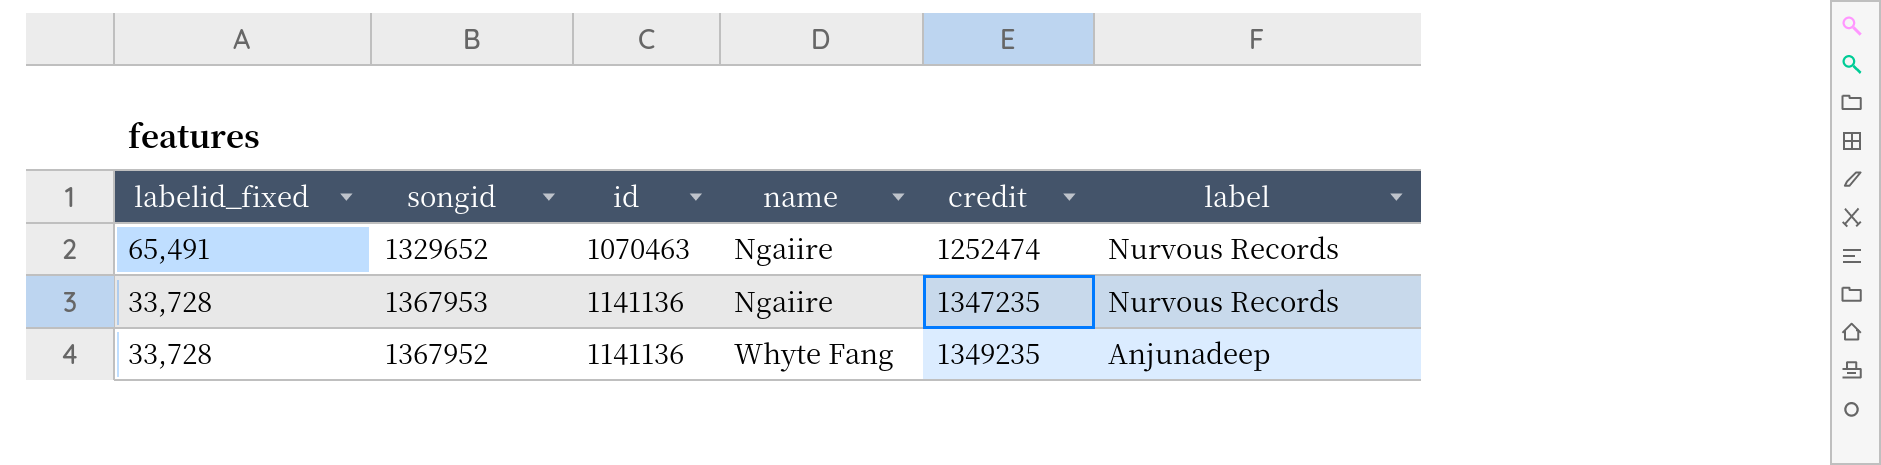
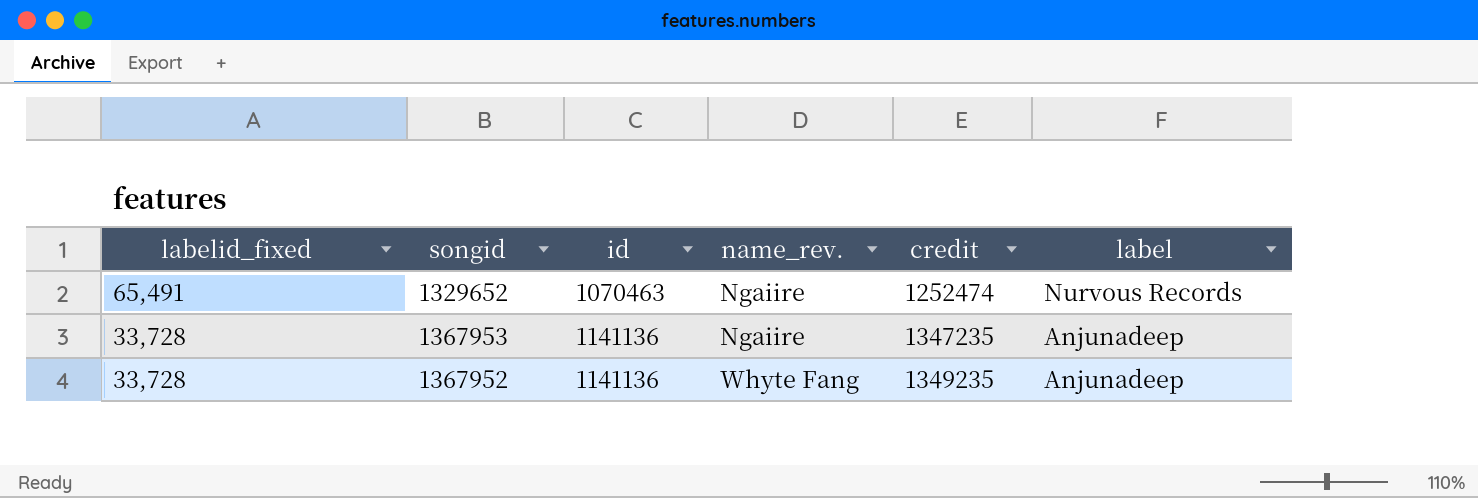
column name: name -> name_rev.
1367953 | label: Nurvous Records -> Anjunadeep

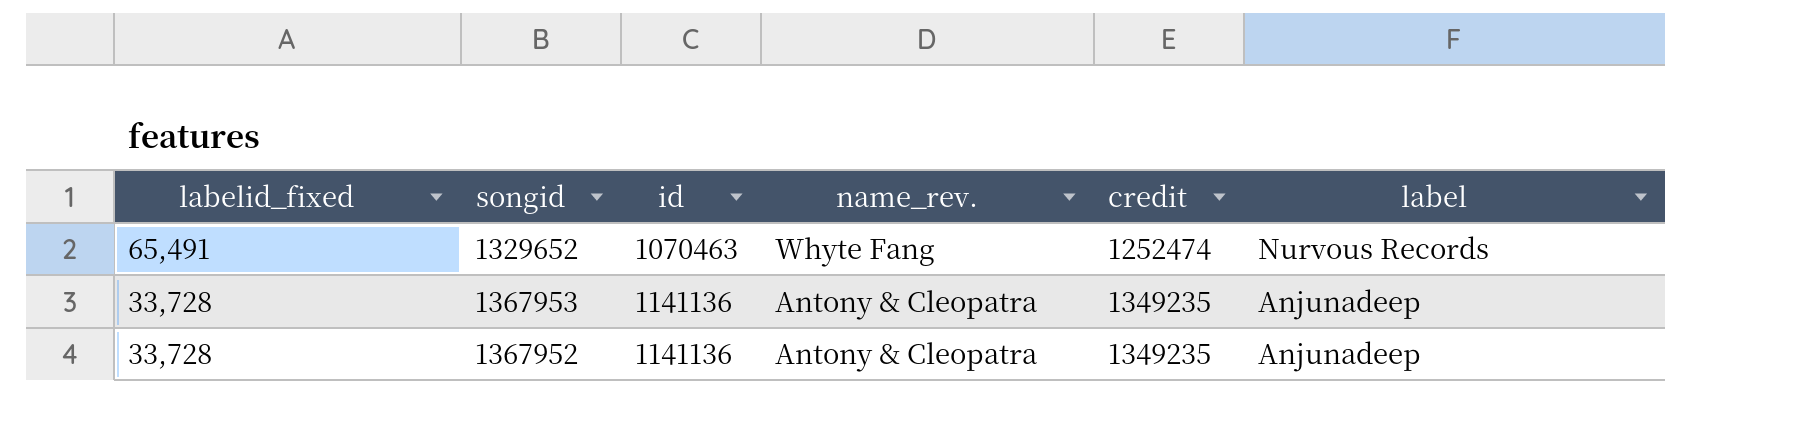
1329652 | name_rev.: Ngaiire -> Whyte Fang
1367953 | name_rev.: Ngaiire -> Antony & Cleopatra
1367953 | credit: 1347235 -> 1349235
1367952 | name_rev.: Whyte Fang -> Antony & Cleopatra

